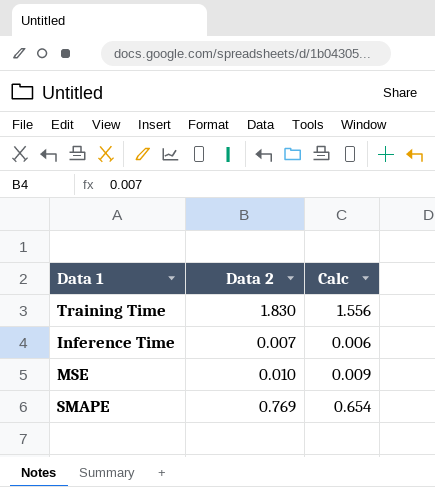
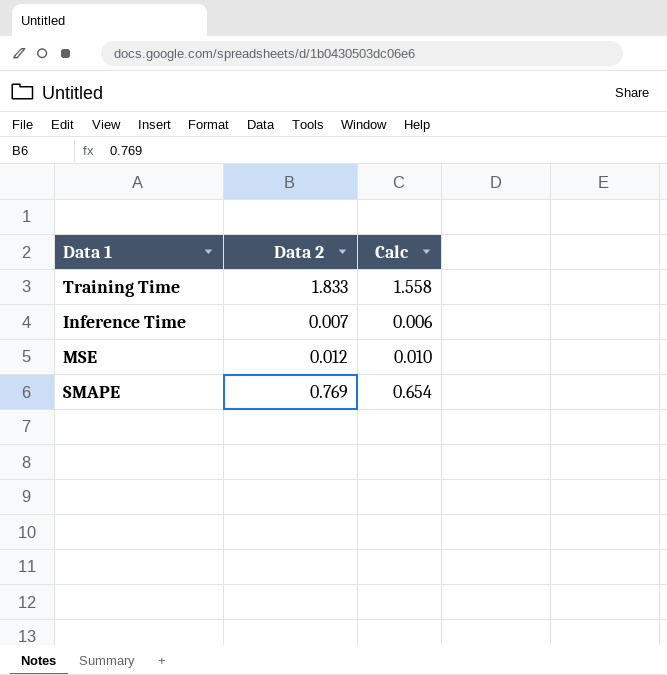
Training Time | Data 2: 1.830 -> 1.833
Training Time | Calc: 1.556 -> 1.558
MSE | Data 2: 0.010 -> 0.012
MSE | Calc: 0.009 -> 0.010

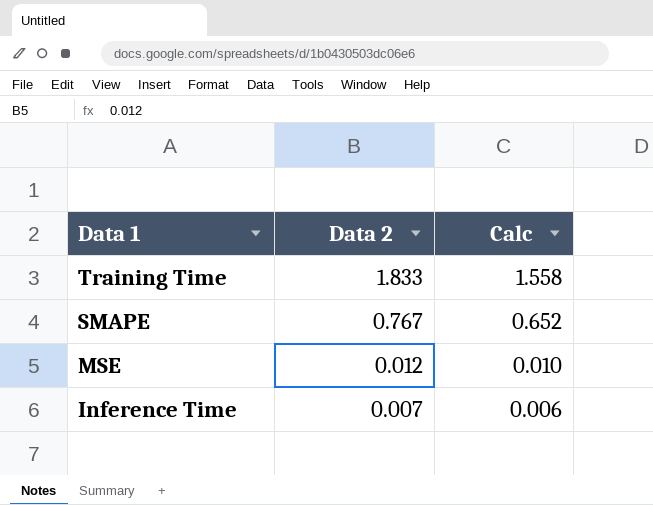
row order: none -> Data 1 descending
SMAPE | Data 2: 0.769 -> 0.767
SMAPE | Calc: 0.654 -> 0.652

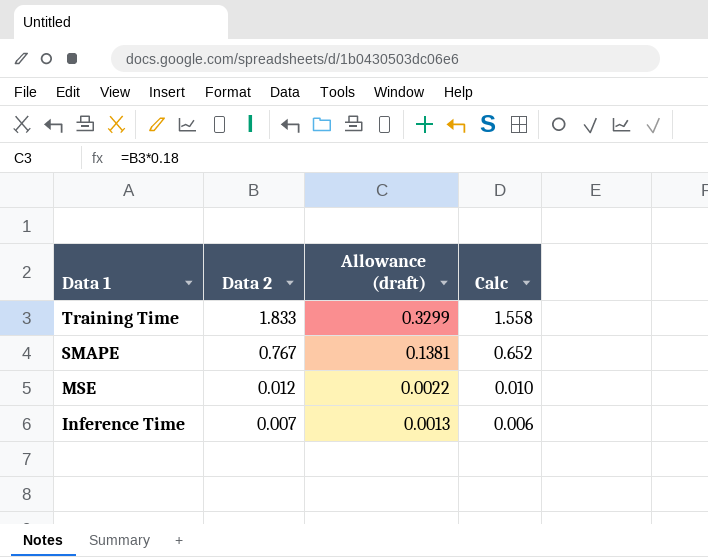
column Allowance (draft) | formula: none -> [Data 2] * 0.18

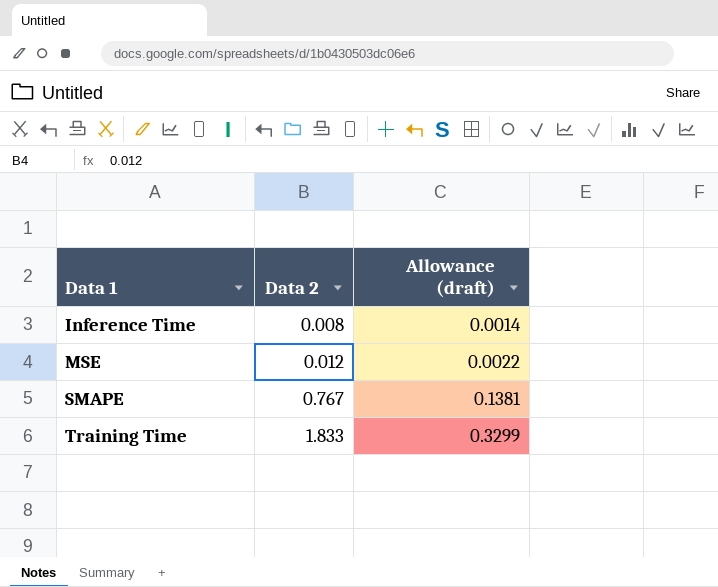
row order: Data 1 descending -> Data 1 ascending
column Calc | formula: [Data 2] * 0.85 -> none
Inference Time | Data 2: 0.007 -> 0.008
Inference Time | Allowance (draft): 0.0013 -> 0.0014

